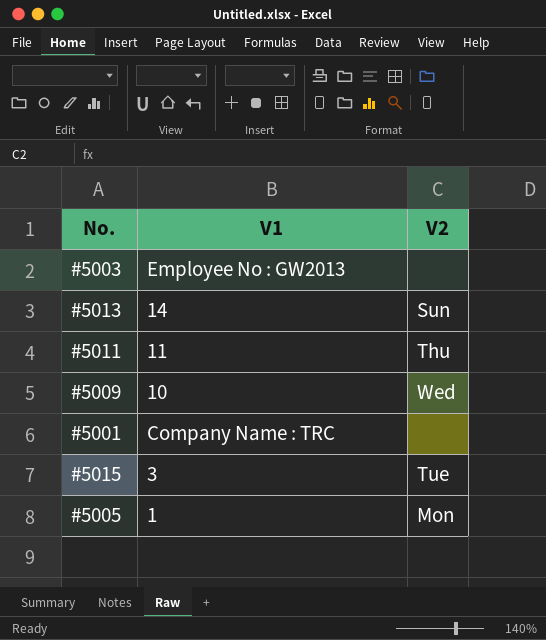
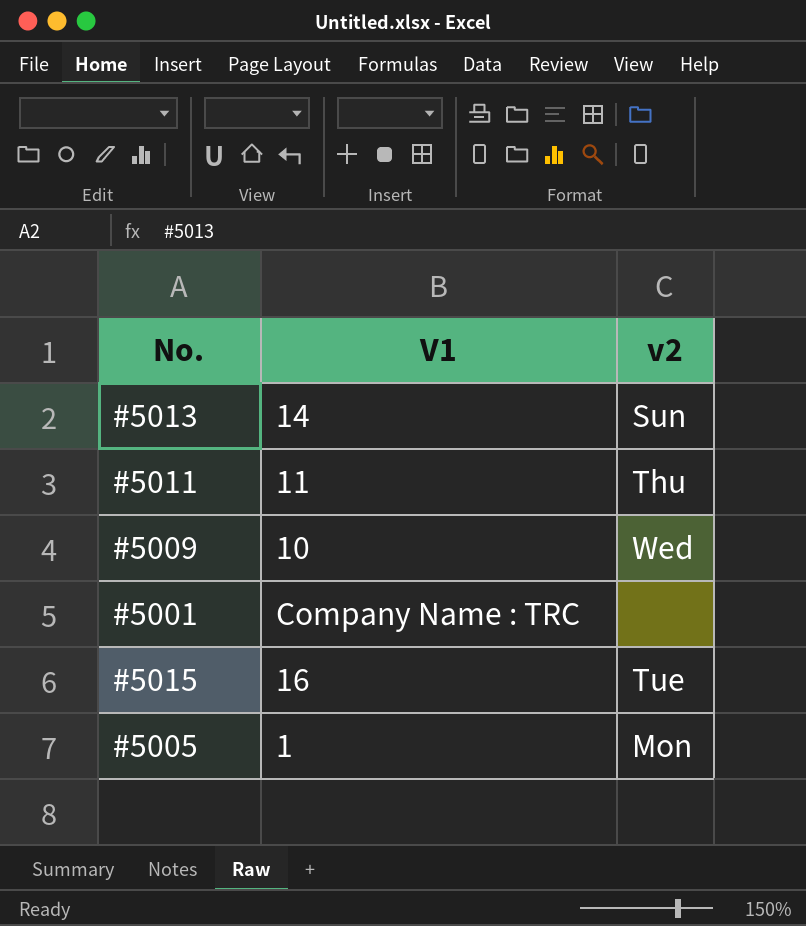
column name: V2 -> v2
row #5003: Employee No : GW2013 | none -> none
#5015 | V1: 3 -> 16

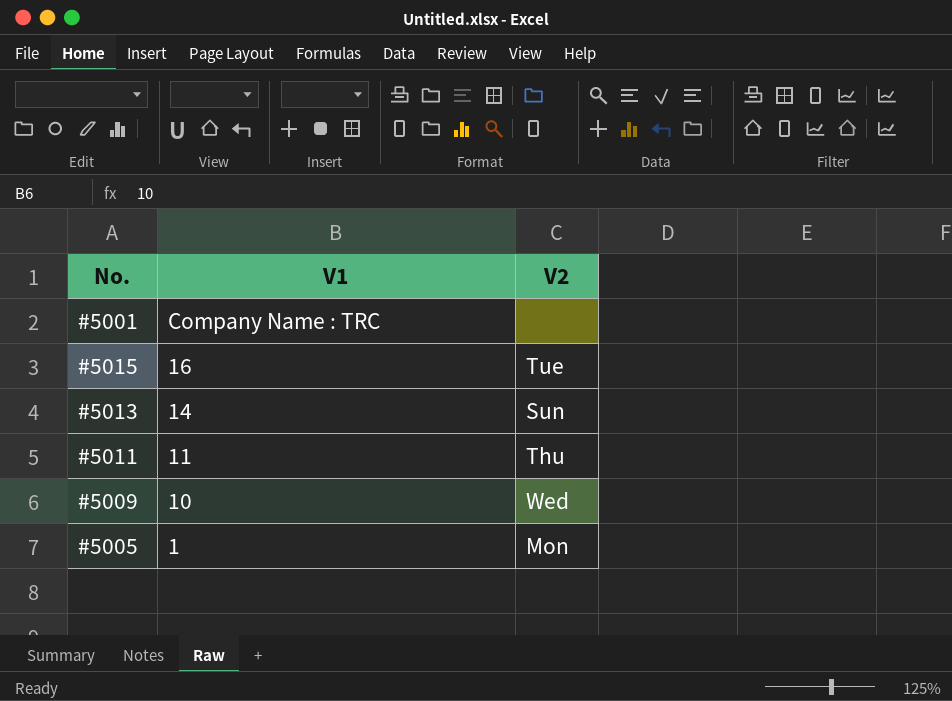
row order: none -> V1 descending
column name: v2 -> V2

